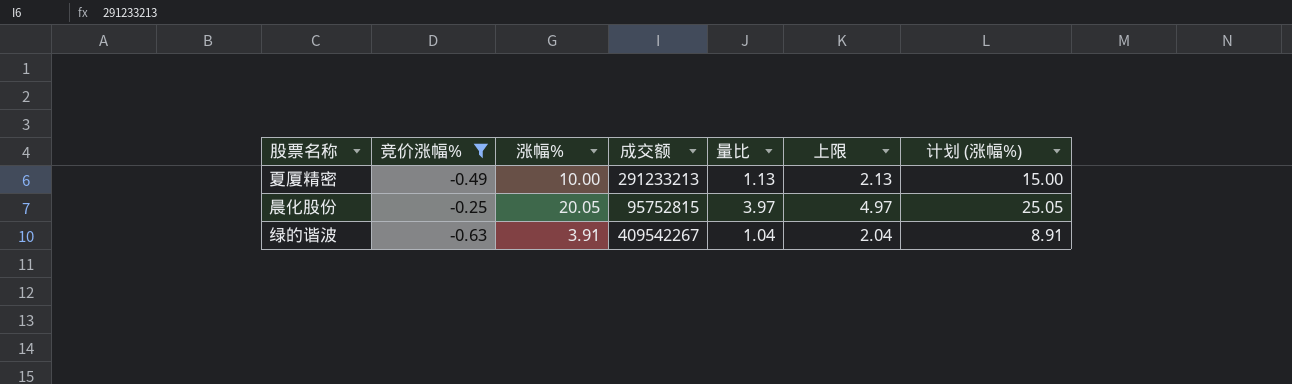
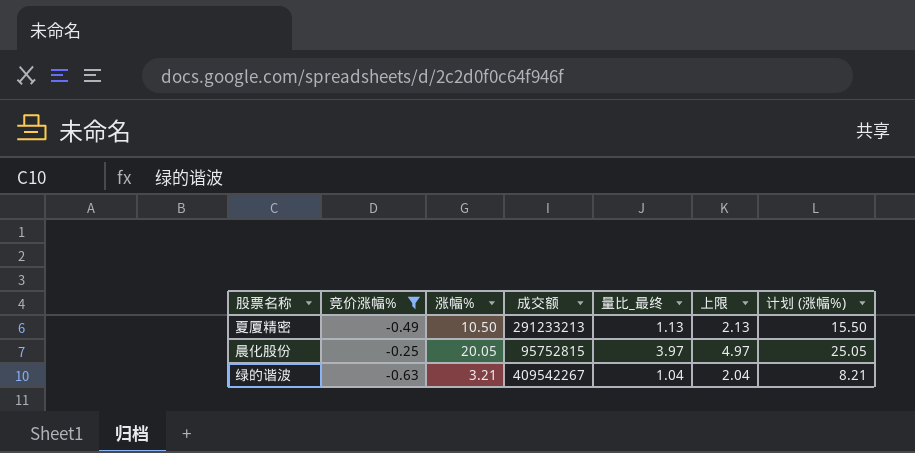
column name: 量比 -> 量比_最终
夏厦精密 | 涨幅%: 10.00 -> 10.50
夏厦精密 | 计划 (涨幅%): 15.00 -> 15.50
绿的谐波 | 涨幅%: 3.91 -> 3.21
绿的谐波 | 计划 (涨幅%): 8.91 -> 8.21

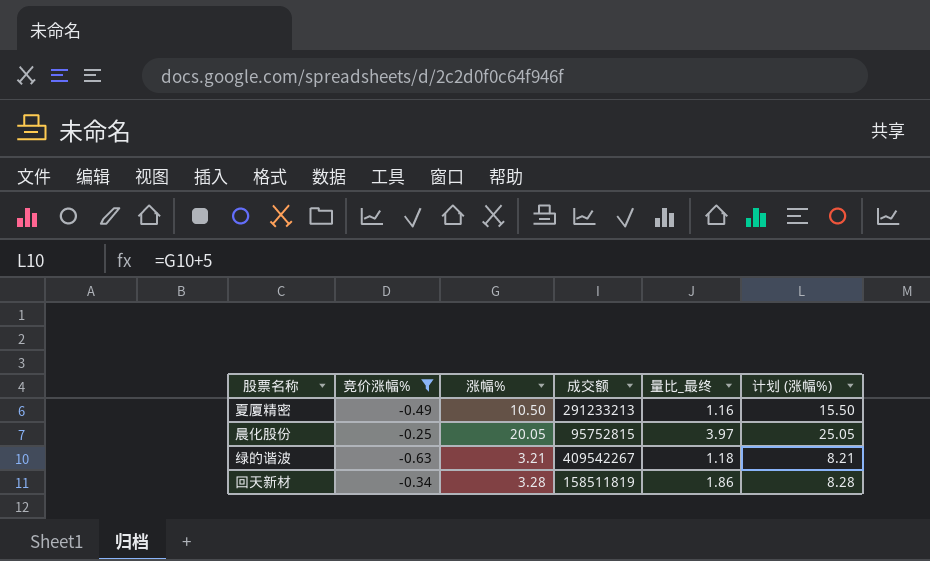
column 上限 | formula: [量比_最终] + 1 -> none
夏厦精密 | 量比_最终: 1.13 -> 1.16
绿的谐波 | 量比_最终: 1.04 -> 1.18
row 回天新材: none -> -0.34 | 3.28 | 158511819 | 1.86 | 8.28

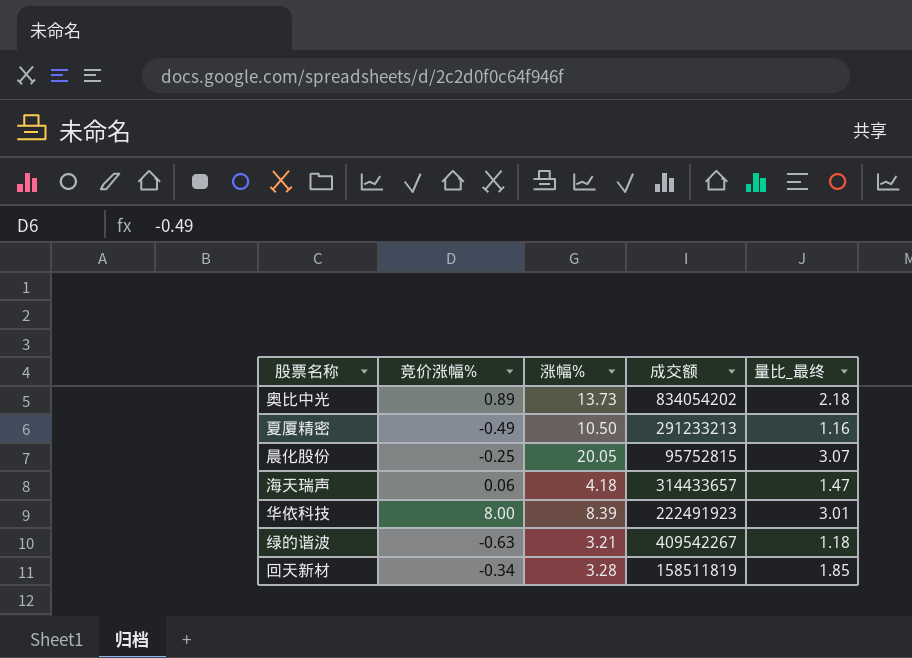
filter: 竞价涨幅% <= -0.25 -> none
column 计划 (涨幅%) | formula: [涨幅%] + 5 -> none
晨化股份 | 量比_最终: 3.97 -> 3.07
回天新材 | 量比_最终: 1.86 -> 1.85

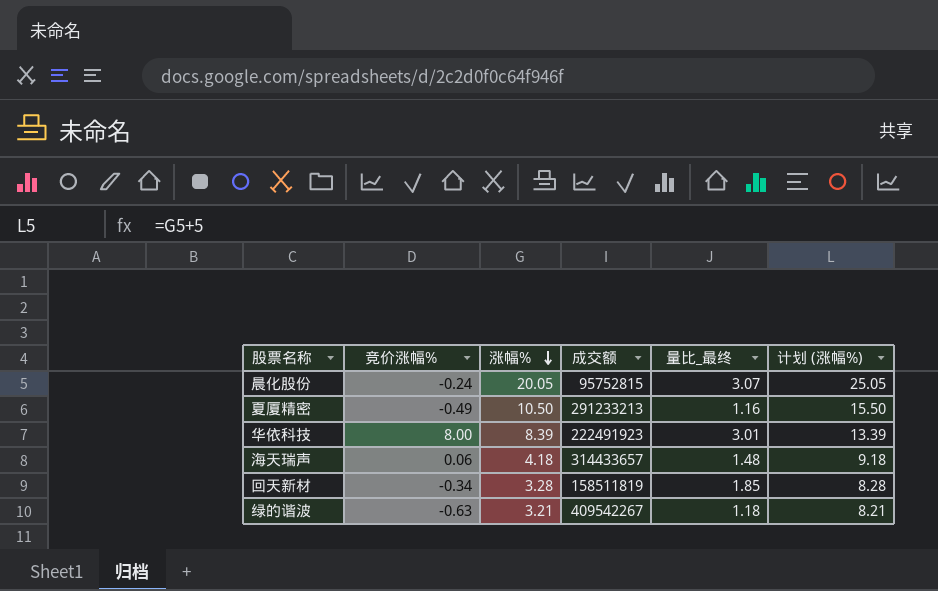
row order: none -> 涨幅% descending
column 计划 (涨幅%) | formula: none -> [涨幅%] + 5
row 奥比中光: 0.89 | 13.73 | 834054202 | 2.18 -> none
晨化股份 | 竞价涨幅%: -0.25 -> -0.24
海天瑞声 | 量比_最终: 1.47 -> 1.48

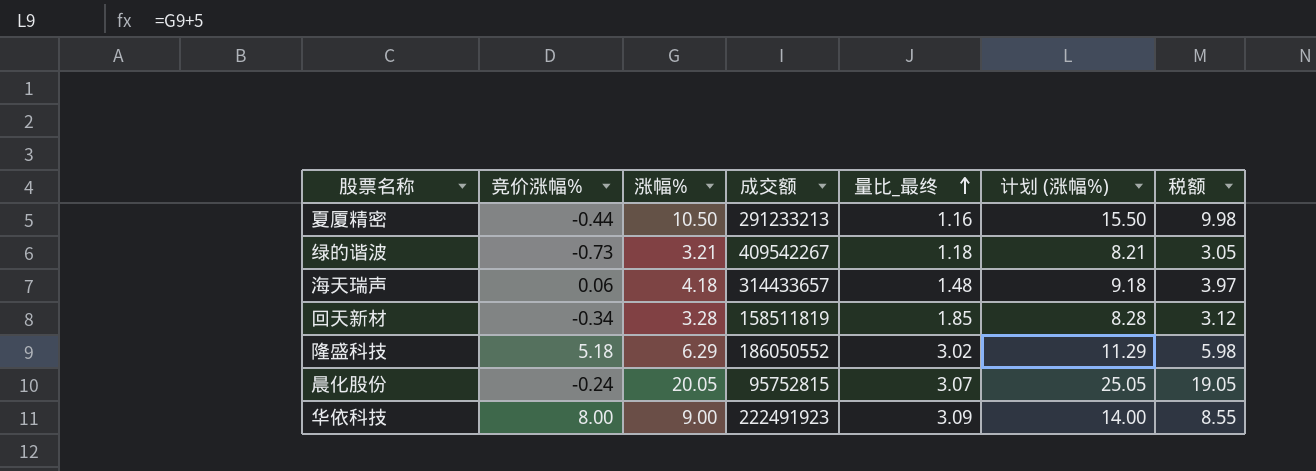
row order: 涨幅% descending -> 量比_最终 ascending
column 税额 | formula: none -> [涨幅%] * 0.95
夏厦精密 | 竞价涨幅%: -0.49 -> -0.44
绿的谐波 | 竞价涨幅%: -0.63 -> -0.73
row 隆盛科技: none -> 5.18 | 6.29 | 186050552 | 3.02 | 11.29 | 5.98
华依科技 | 涨幅%: 8.39 -> 9.00
华依科技 | 量比_最终: 3.01 -> 3.09
华依科技 | 计划 (涨幅%): 13.39 -> 14.00

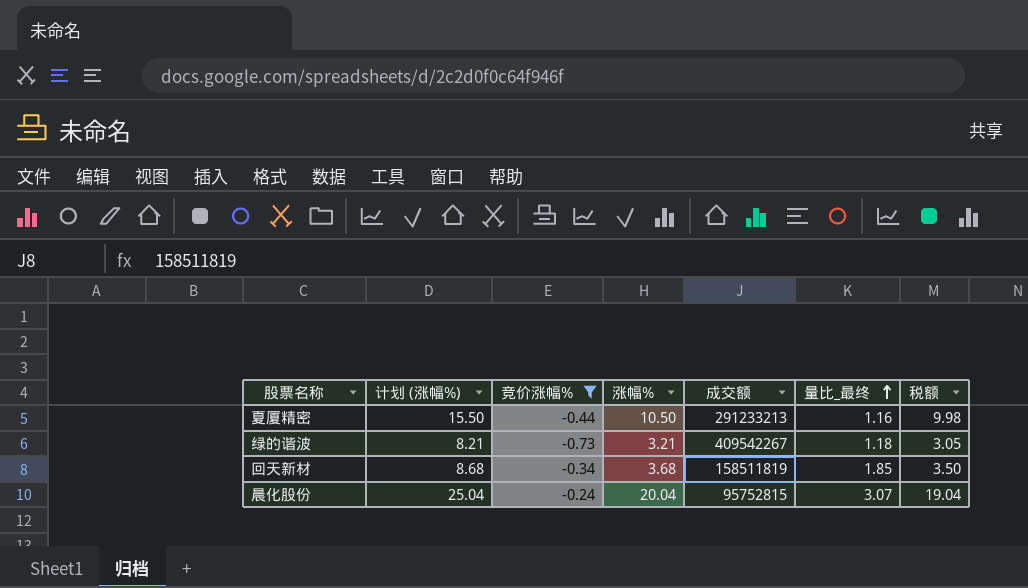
filter: none -> 竞价涨幅% <= -0.24
column 计划 (涨幅%) | position: 6 -> 2
回天新材 | 计划 (涨幅%): 8.28 -> 8.68
回天新材 | 涨幅%: 3.28 -> 3.68
回天新材 | 税额: 3.12 -> 3.50
晨化股份 | 计划 (涨幅%): 25.05 -> 25.04
晨化股份 | 涨幅%: 20.05 -> 20.04
晨化股份 | 税额: 19.05 -> 19.04

